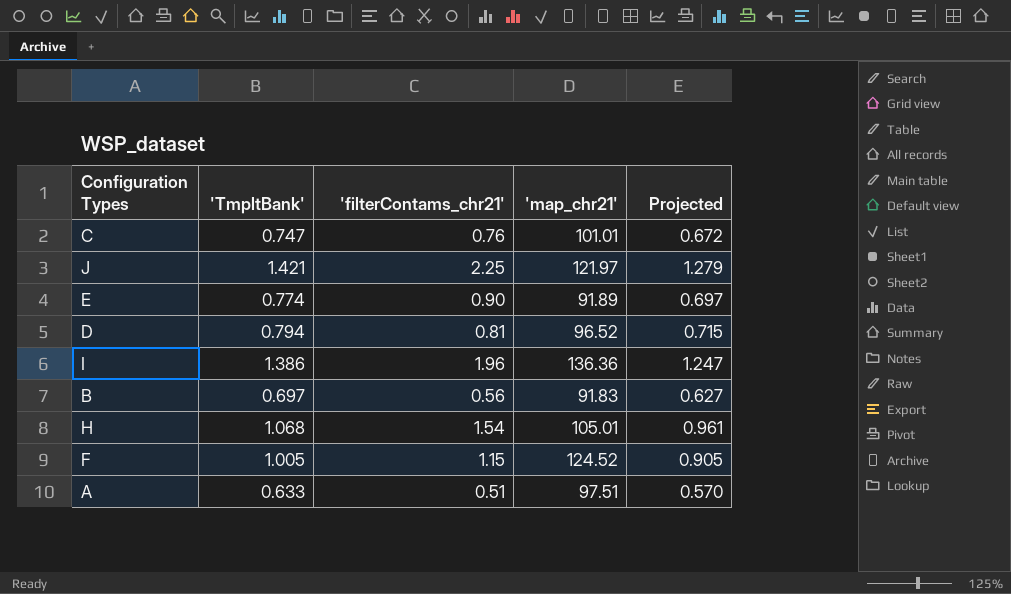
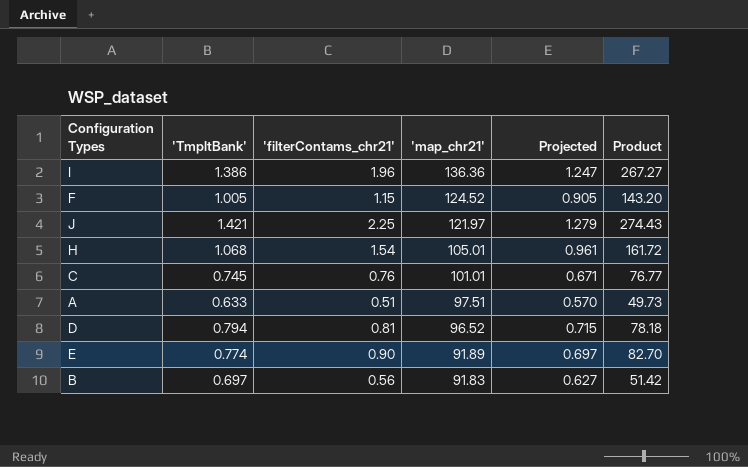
row order: none -> 'map_chr21' descending
column Product | formula: none -> ['filterContams_chr21'] * ['map_chr21']
C | 'TmpltBank': 0.747 -> 0.745
C | Projected: 0.672 -> 0.671

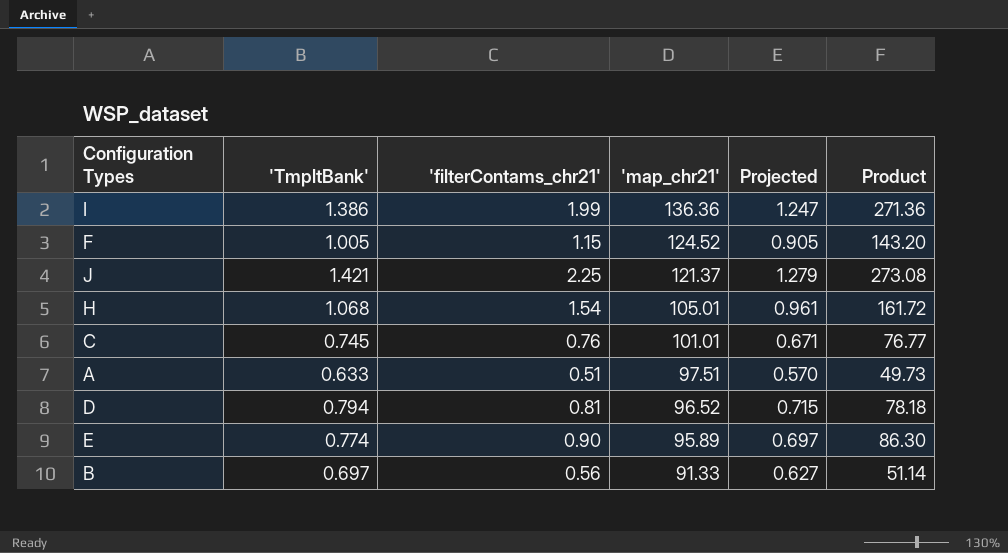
I | 'filterContams_chr21': 1.96 -> 1.99
I | Product: 267.27 -> 271.36
J | 'map_chr21': 121.97 -> 121.37
J | Product: 274.43 -> 273.08
E | 'map_chr21': 91.89 -> 95.89
E | Product: 82.70 -> 86.30
B | 'map_chr21': 91.83 -> 91.33
B | Product: 51.42 -> 51.14

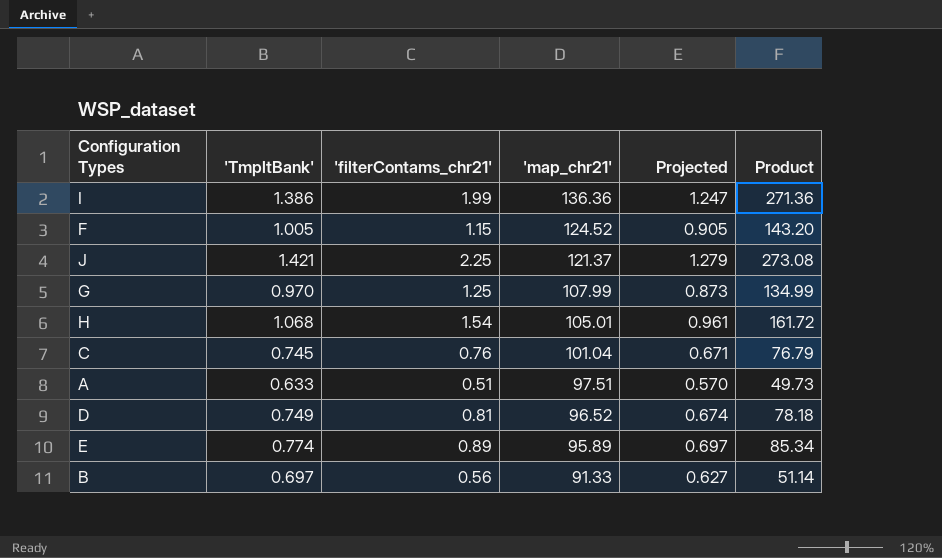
row G: none -> 0.970 | 1.25 | 107.99 | 0.873 | 134.99
C | 'map_chr21': 101.01 -> 101.04
C | Product: 76.77 -> 76.79
D | 'TmpltBank': 0.794 -> 0.749
D | Projected: 0.715 -> 0.674
E | 'filterContams_chr21': 0.90 -> 0.89
E | Product: 86.30 -> 85.34

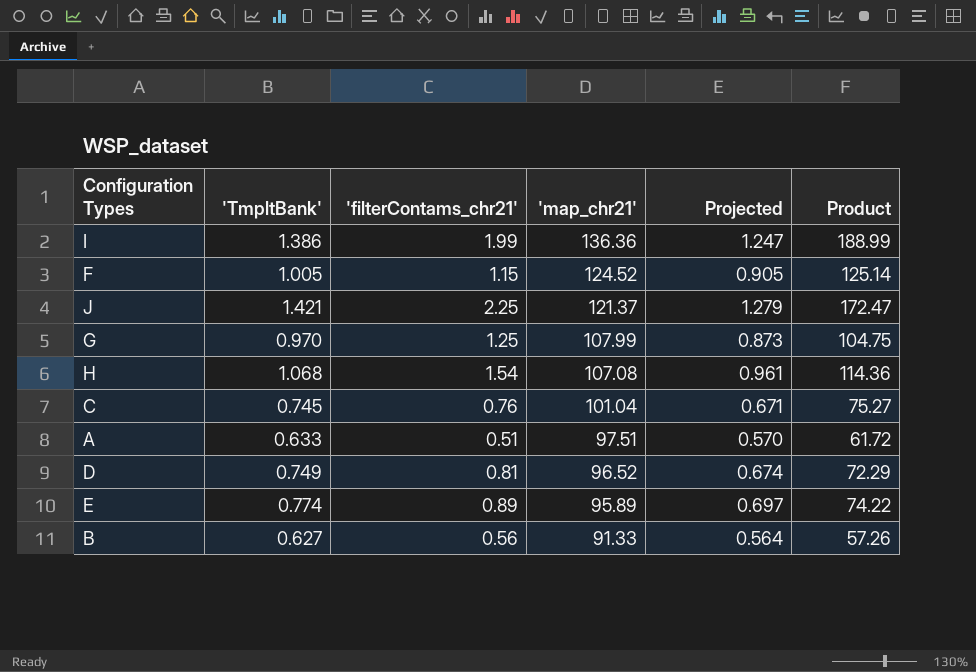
column Product | formula: ['filterContams_chr21'] * ['map_chr21'] -> ['TmpltBank'] * ['map_chr21']
H | 'map_chr21': 105.01 -> 107.08
B | 'TmpltBank': 0.697 -> 0.627
B | Projected: 0.627 -> 0.564

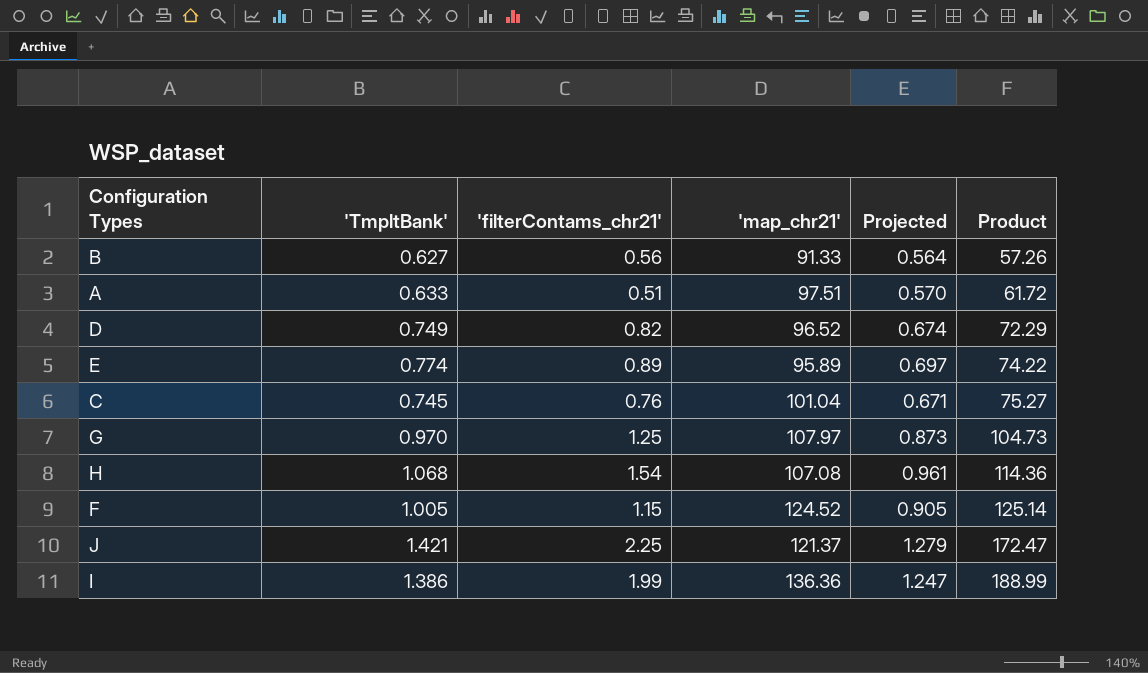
row order: 'map_chr21' descending -> Product ascending
D | 'filterContams_chr21': 0.81 -> 0.82
G | 'map_chr21': 107.99 -> 107.97
G | Product: 104.75 -> 104.73

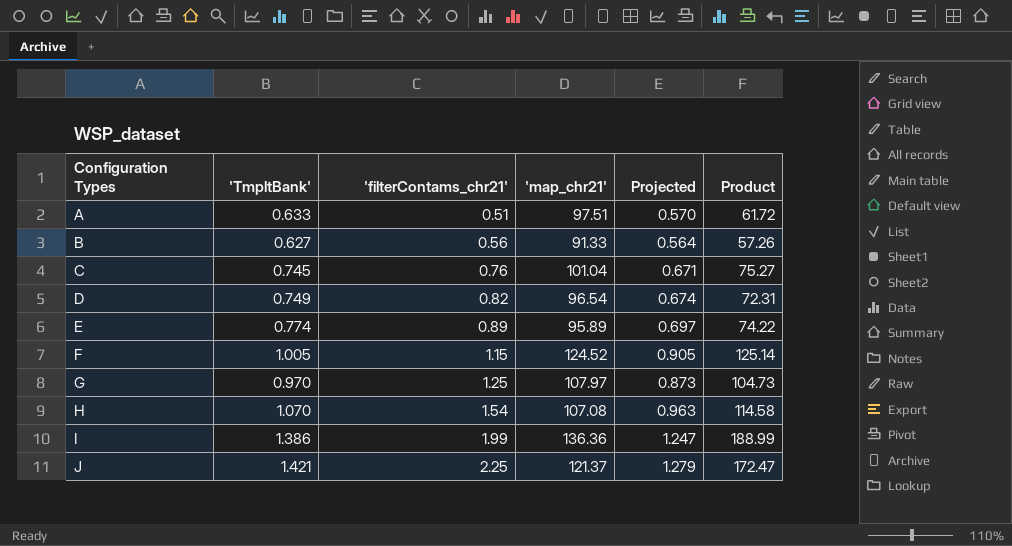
row order: Product ascending -> Configuration Types ascending
D | 'map_chr21': 96.52 -> 96.54
D | Product: 72.29 -> 72.31
H | 'TmpltBank': 1.068 -> 1.070
H | Projected: 0.961 -> 0.963
H | Product: 114.36 -> 114.58

